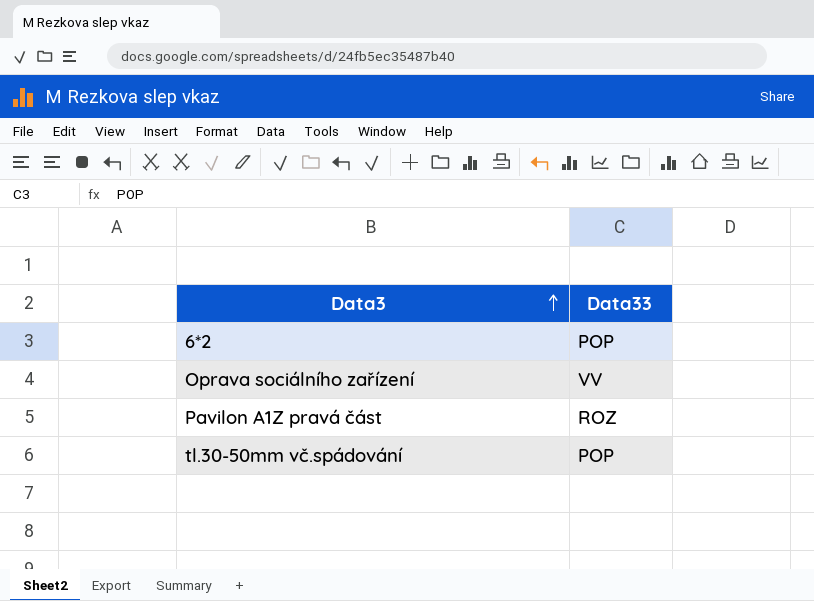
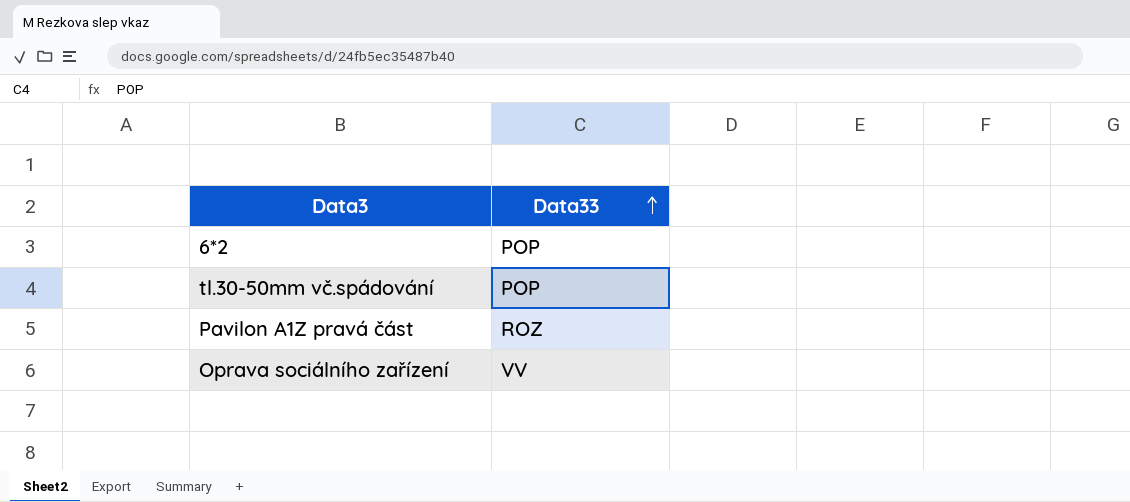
row order: Data3 ascending -> Data33 ascending

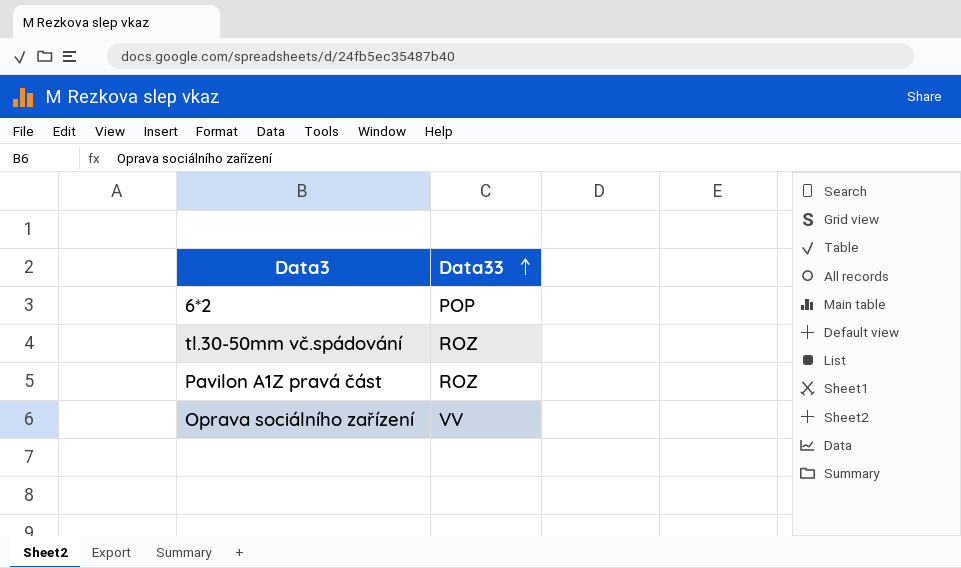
tl.30-50mm vč.spádování | Data33: POP -> ROZ

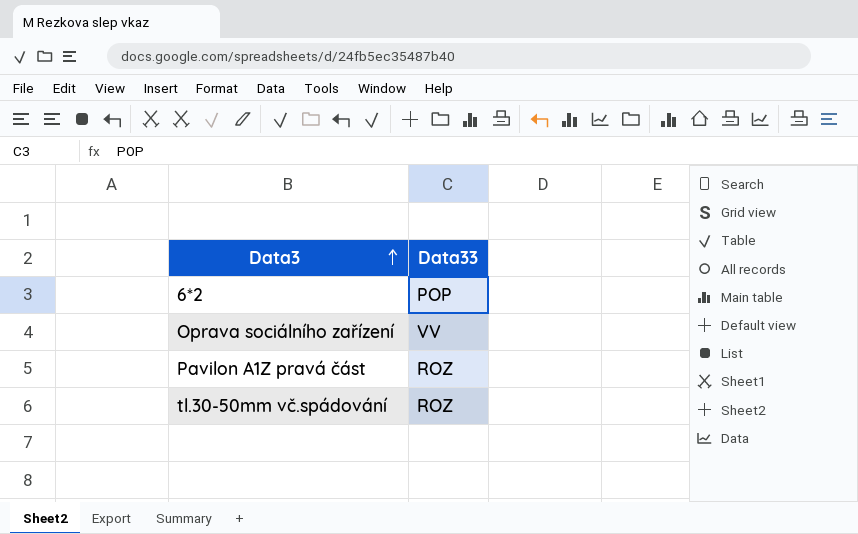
row order: Data33 ascending -> Data3 ascending

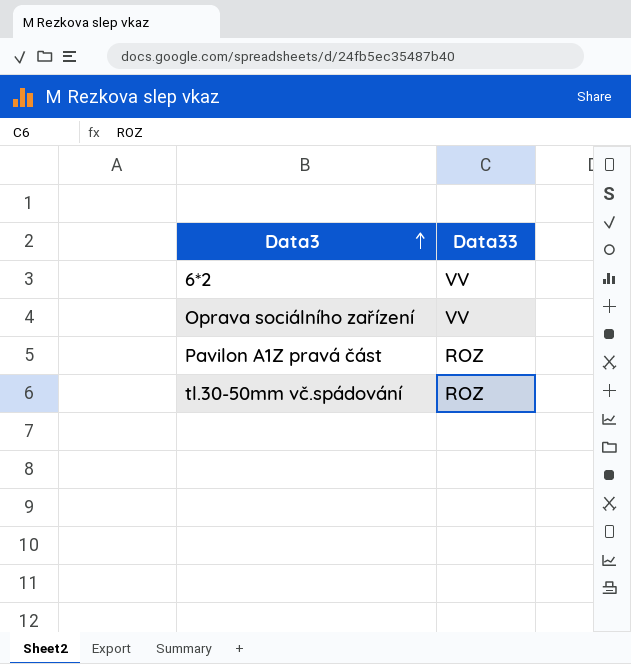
6*2 | Data33: POP -> VV

